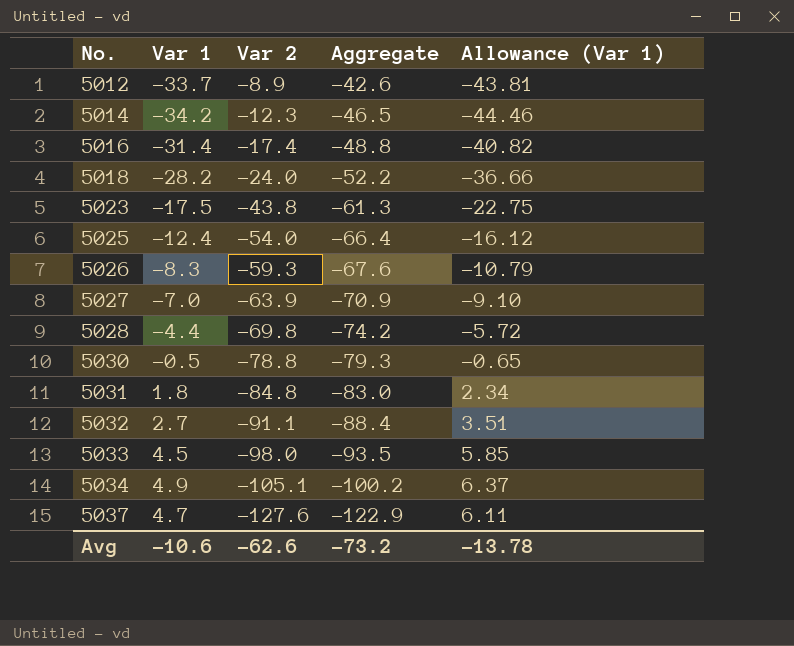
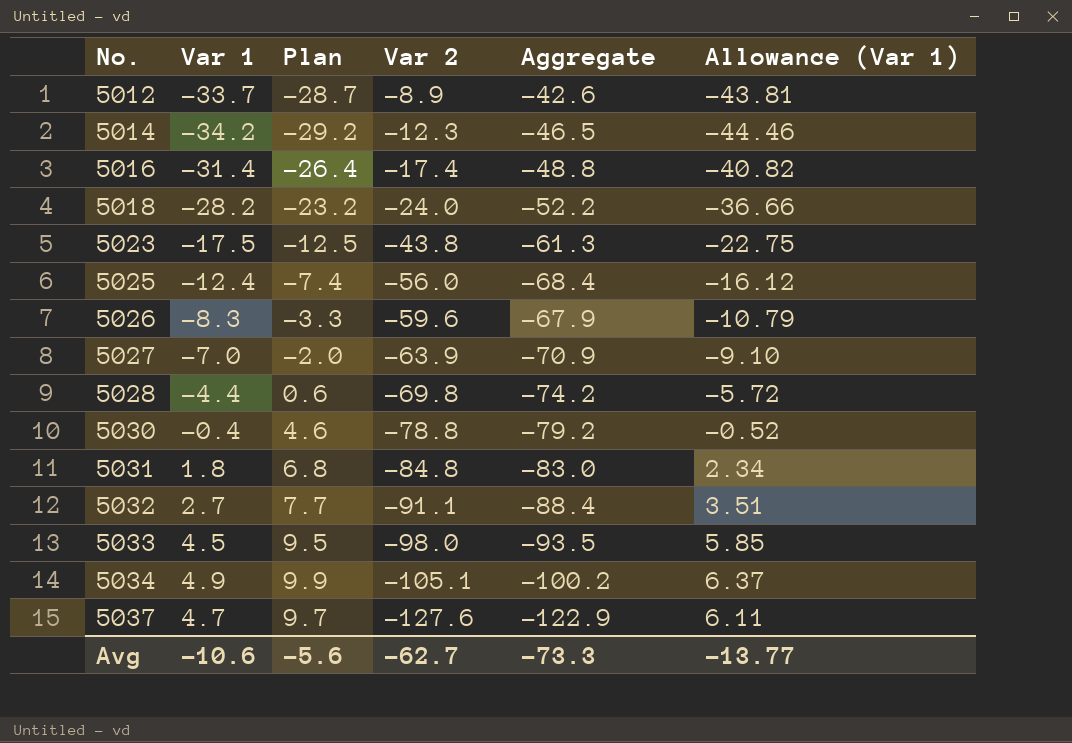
column Plan | formula: none -> [Var 1] + 5
5025 | Var 2: -54.0 -> -56.0
5025 | Aggregate: -66.4 -> -68.4
5026 | Var 2: -59.3 -> -59.6
5026 | Aggregate: -67.6 -> -67.9
5030 | Var 1: -0.5 -> -0.4
5030 | Aggregate: -79.3 -> -79.2
5030 | Allowance (Var 1): -0.65 -> -0.52
Avg | Var 2: -62.6 -> -62.7
Avg | Aggregate: -73.2 -> -73.3
Avg | Allowance (Var 1): -13.78 -> -13.77

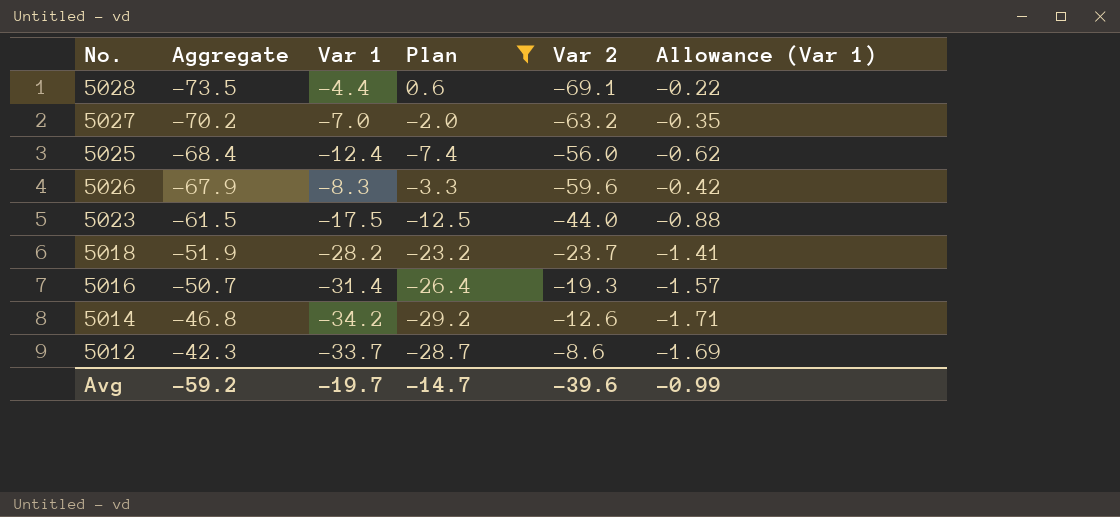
filter: none -> Plan <= 0.6
row order: No. ascending -> Aggregate ascending
column Aggregate | position: 5 -> 2
column Allowance (Var 1) | formula: [Var 1] * 1.3 -> [Var 1] * 0.05
5028 | Aggregate: -74.2 -> -73.5
5028 | Var 2: -69.8 -> -69.1
5027 | Aggregate: -70.9 -> -70.2
5027 | Var 2: -63.9 -> -63.2
5023 | Aggregate: -61.3 -> -61.5
5023 | Var 2: -43.8 -> -44.0
5018 | Aggregate: -52.2 -> -51.9
5018 | Var 2: -24.0 -> -23.7
5016 | Aggregate: -48.8 -> -50.7
5016 | Var 2: -17.4 -> -19.3
5014 | Aggregate: -46.5 -> -46.8
5014 | Var 2: -12.3 -> -12.6
5012 | Aggregate: -42.6 -> -42.3
5012 | Var 2: -8.9 -> -8.6
Avg | Aggregate: -73.3 -> -59.2
Avg | Var 1: -10.6 -> -19.7
Avg | Plan: -5.6 -> -14.7
Avg | Var 2: -62.7 -> -39.6
Avg | Allowance (Var 1): -13.77 -> -0.99

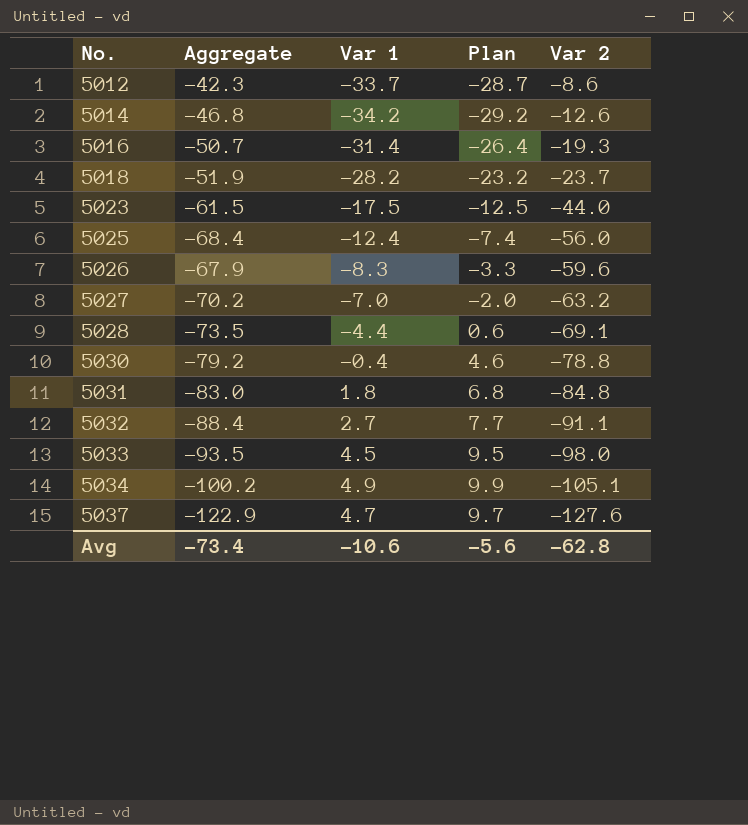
filter: Plan <= 0.6 -> none
row order: Aggregate ascending -> No. ascending
column Allowance (Var 1) | formula: [Var 1] * 0.05 -> none
Avg | Aggregate: -59.2 -> -73.4
Avg | Var 1: -19.7 -> -10.6
Avg | Plan: -14.7 -> -5.6
Avg | Var 2: -39.6 -> -62.8

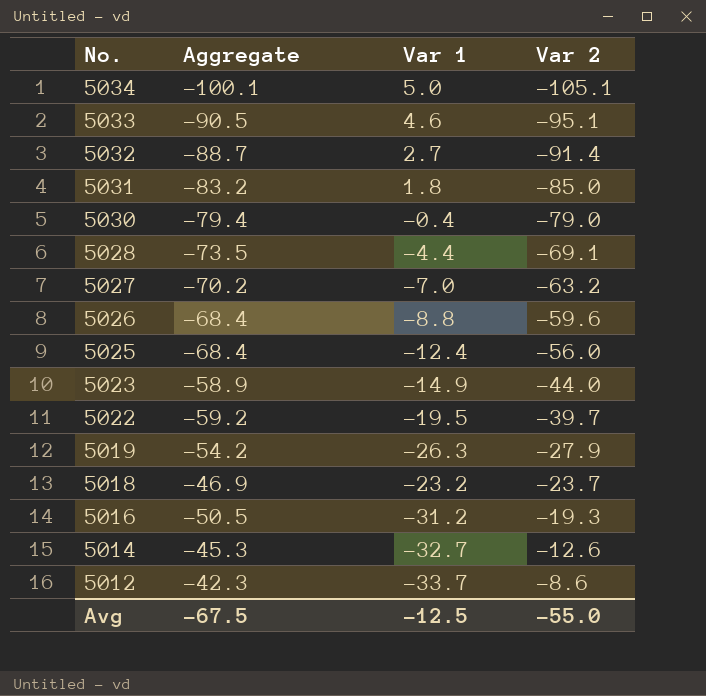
row order: No. ascending -> No. descending
column Plan | formula: [Var 1] + 5 -> none
row 5037: -122.9 | 4.7 | 9.7 | -127.6 -> none
5034 | Aggregate: -100.2 -> -100.1
5034 | Var 1: 4.9 -> 5.0
5033 | Aggregate: -93.5 -> -90.5
5033 | Var 1: 4.5 -> 4.6
5033 | Var 2: -98.0 -> -95.1
5032 | Aggregate: -88.4 -> -88.7
5032 | Var 2: -91.1 -> -91.4
5031 | Aggregate: -83.0 -> -83.2
5031 | Var 2: -84.8 -> -85.0
5030 | Aggregate: -79.2 -> -79.4
5030 | Var 2: -78.8 -> -79.0
5026 | Aggregate: -67.9 -> -68.4
5026 | Var 1: -8.3 -> -8.8
5023 | Aggregate: -61.5 -> -58.9
5023 | Var 1: -17.5 -> -14.9
row 5022: none -> -59.2 | -19.5 | -39.7
row 5019: none -> -54.2 | -26.3 | -27.9
5018 | Aggregate: -51.9 -> -46.9
5018 | Var 1: -28.2 -> -23.2
5016 | Aggregate: -50.7 -> -50.5
5016 | Var 1: -31.4 -> -31.2
5014 | Aggregate: -46.8 -> -45.3
5014 | Var 1: -34.2 -> -32.7
Avg | Aggregate: -73.4 -> -67.5
Avg | Var 1: -10.6 -> -12.5
Avg | Var 2: -62.8 -> -55.0

